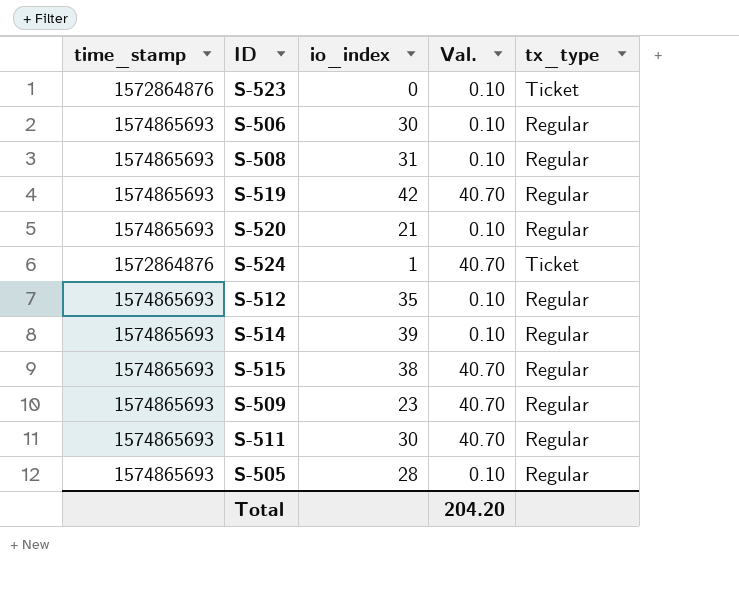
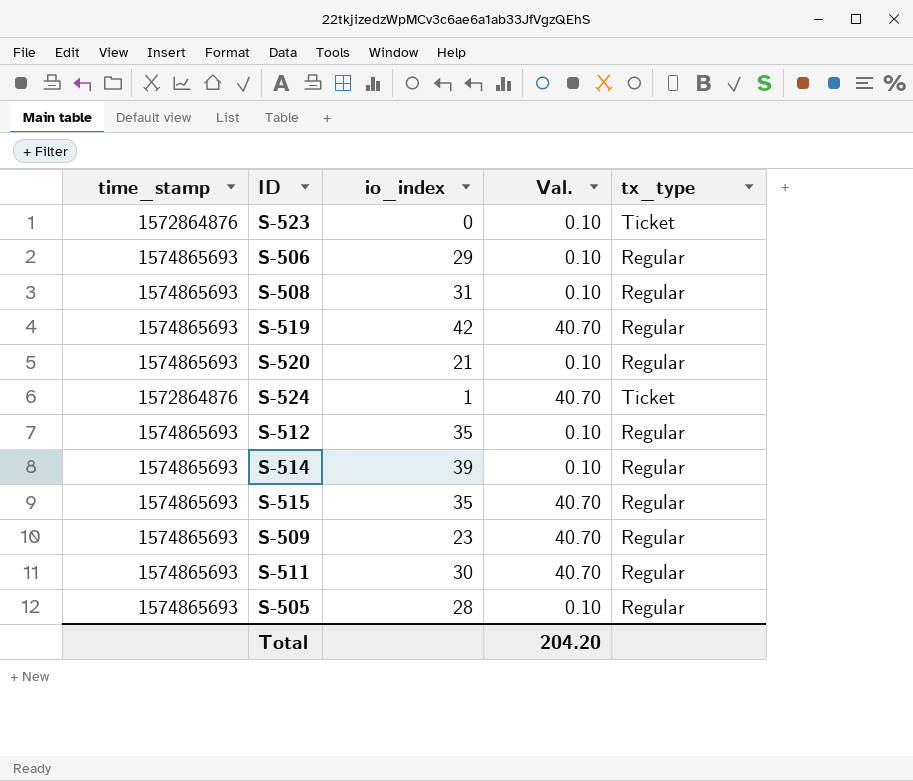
S-506 | io_index: 30 -> 29
S-515 | io_index: 38 -> 35

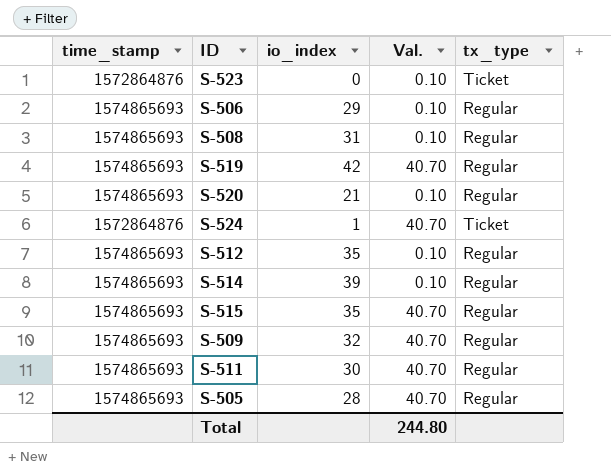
S-509 | io_index: 23 -> 32
S-505 | Val.: 0.10 -> 40.70
Total | Val.: 204.20 -> 244.80

